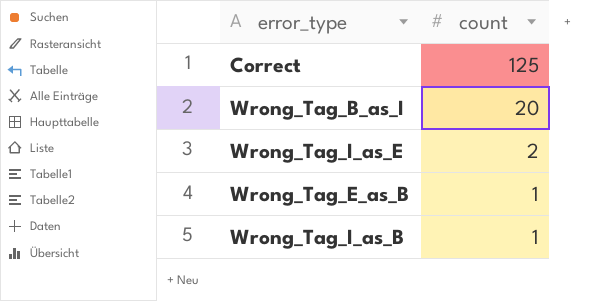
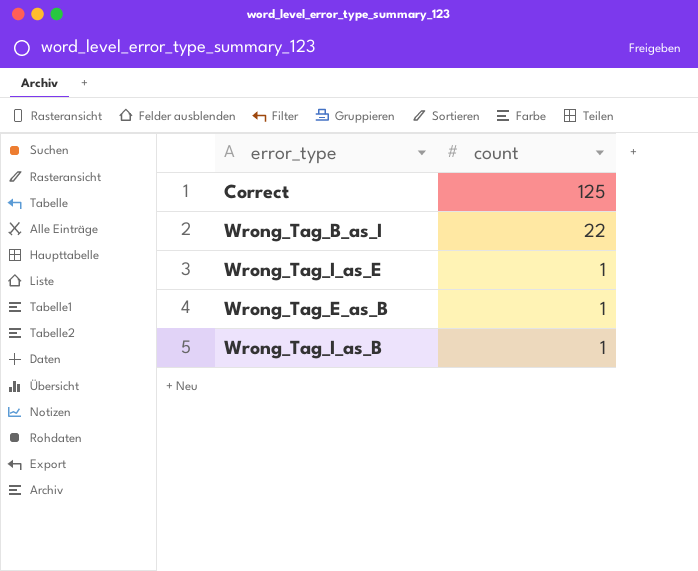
Wrong_Tag_B_as_I | count: 20 -> 22
Wrong_Tag_I_as_E | count: 2 -> 1

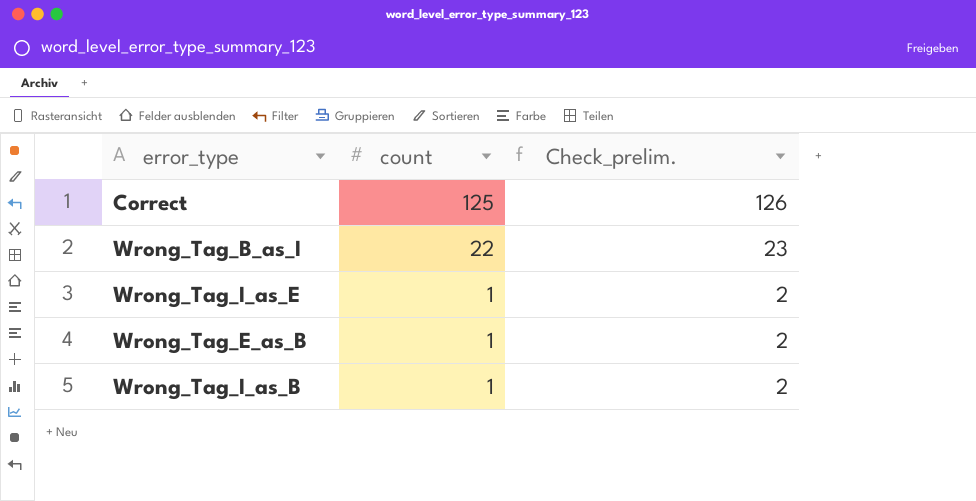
column Check_prelim. | formula: none -> [count] + 1

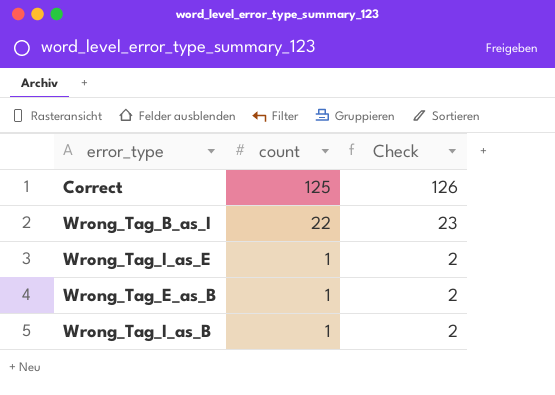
column name: Check_prelim. -> Check

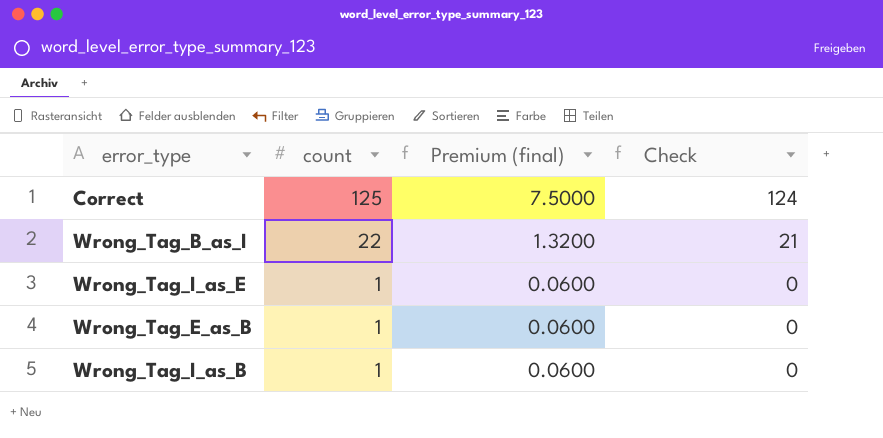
column Premium (final) | formula: none -> [count] * 0.06
column Check | formula: [count] + 1 -> [count] - 1

